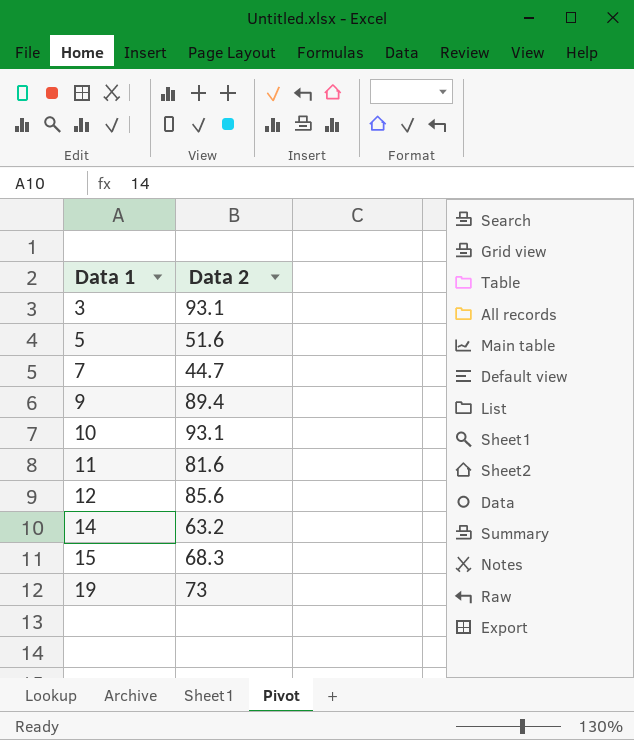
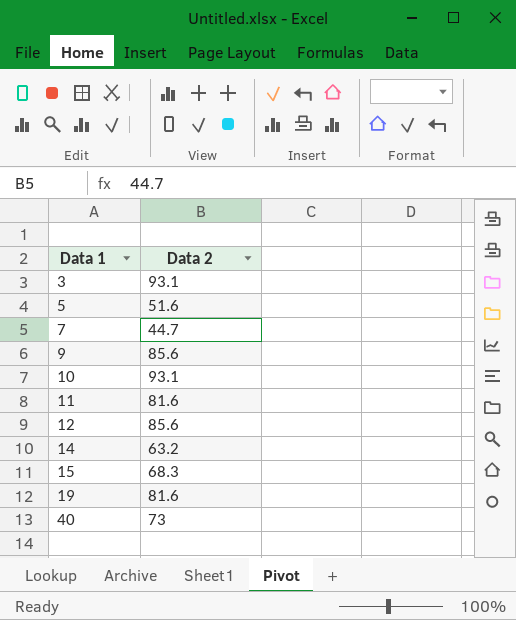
9 | Data 2: 89.4 -> 85.6
19 | Data 2: 73 -> 81.6
row 40: none -> 73

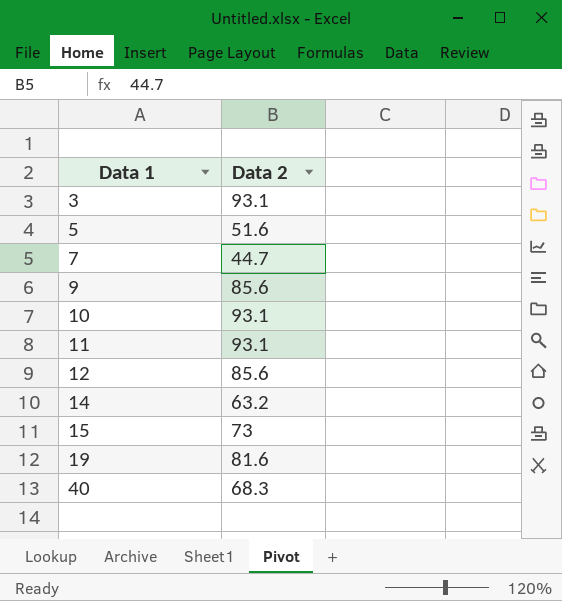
11 | Data 2: 81.6 -> 93.1
15 | Data 2: 68.3 -> 73
40 | Data 2: 73 -> 68.3

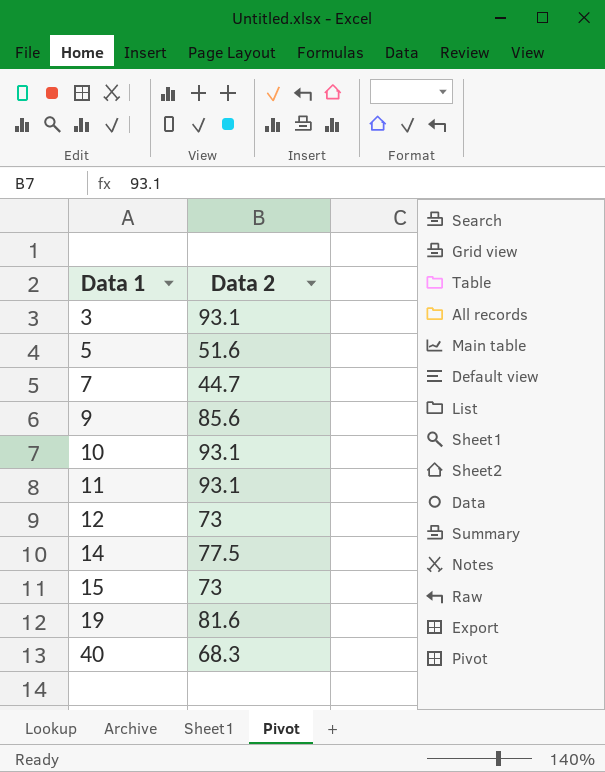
12 | Data 2: 85.6 -> 73
14 | Data 2: 63.2 -> 77.5

